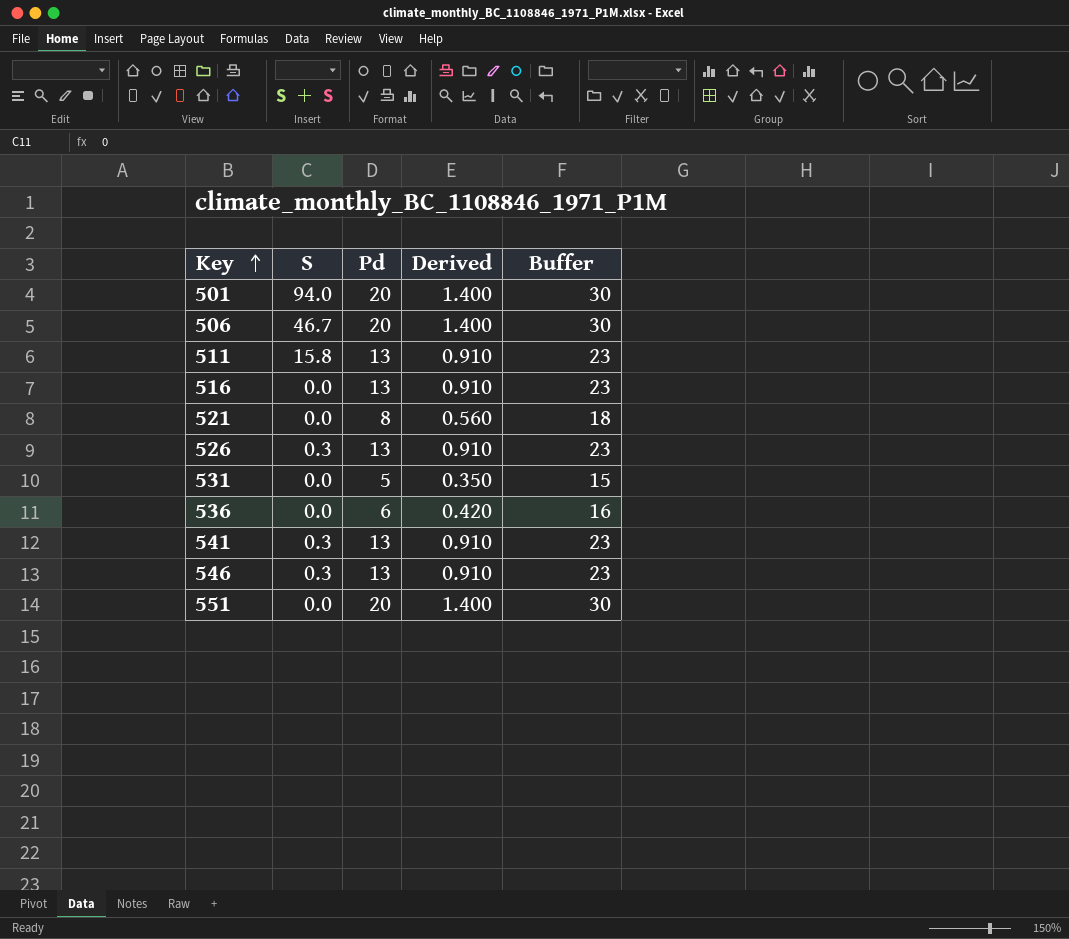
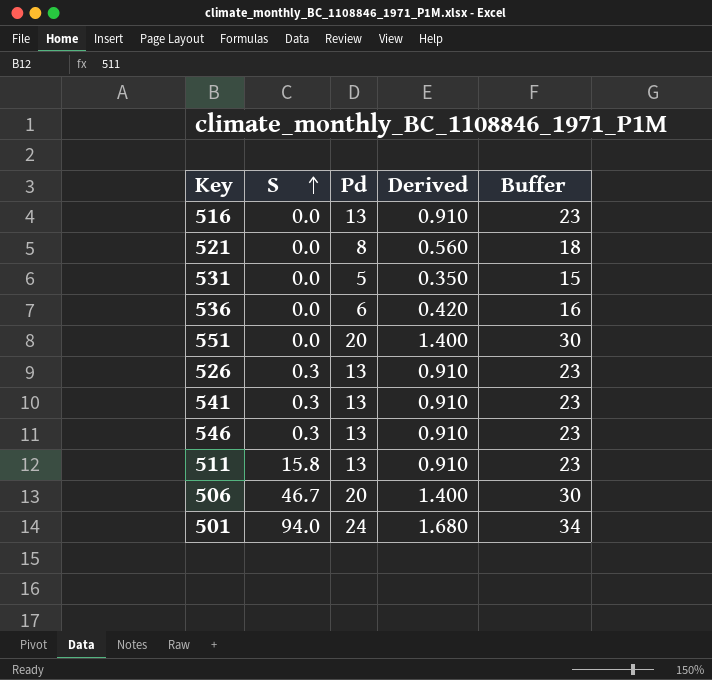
row order: Key ascending -> S ascending
501 | Pd: 20 -> 24
501 | Derived: 1.400 -> 1.680
501 | Buffer: 30 -> 34

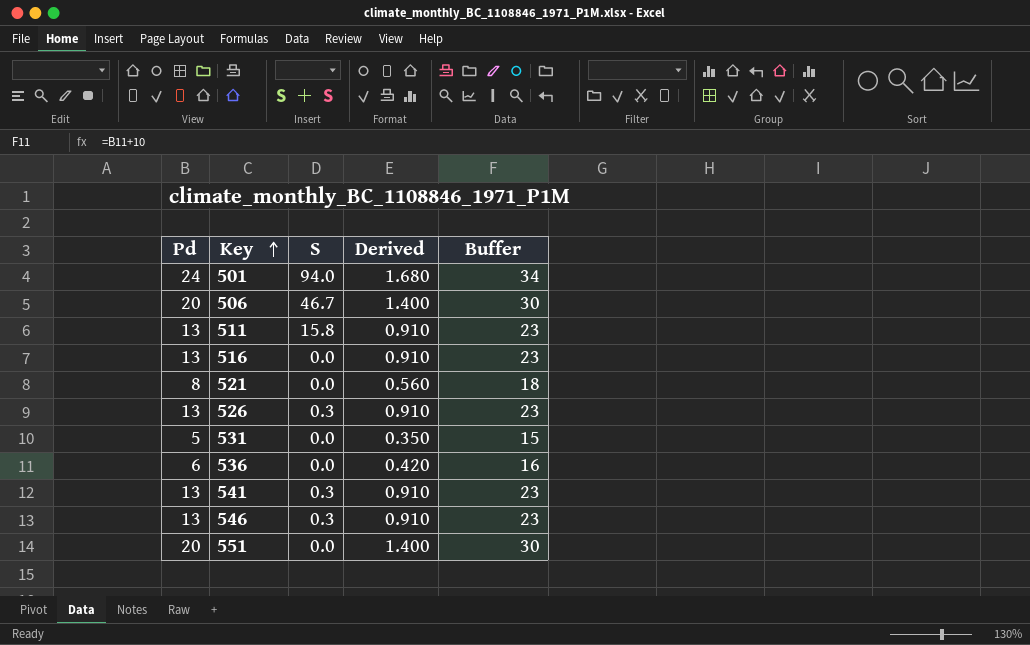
row order: S ascending -> Key ascending
column Pd | position: 3 -> 1

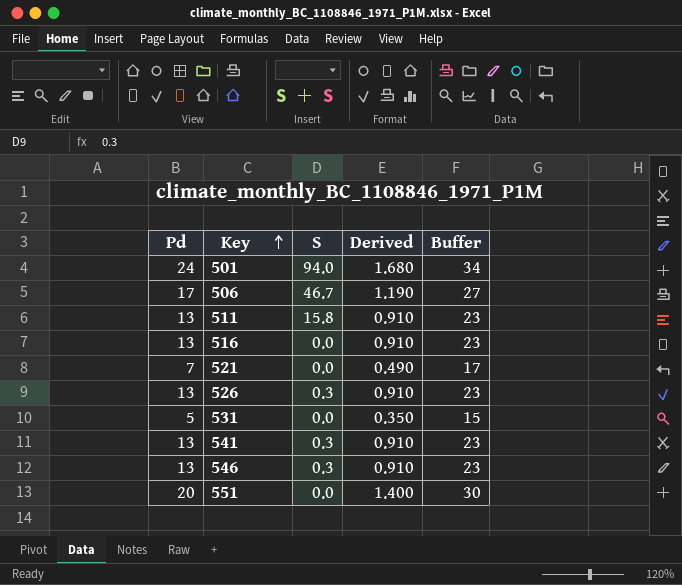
row 536: 6 | 0.0 | 0.420 | 16 -> none
506 | Pd: 20 -> 17
506 | Derived: 1.400 -> 1.190
506 | Buffer: 30 -> 27
521 | Pd: 8 -> 7
521 | Derived: 0.560 -> 0.490
521 | Buffer: 18 -> 17

